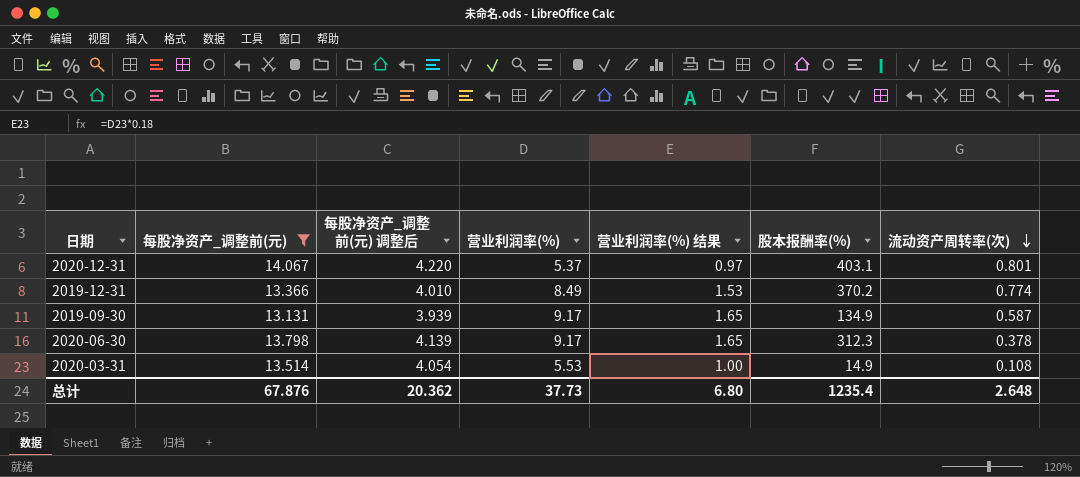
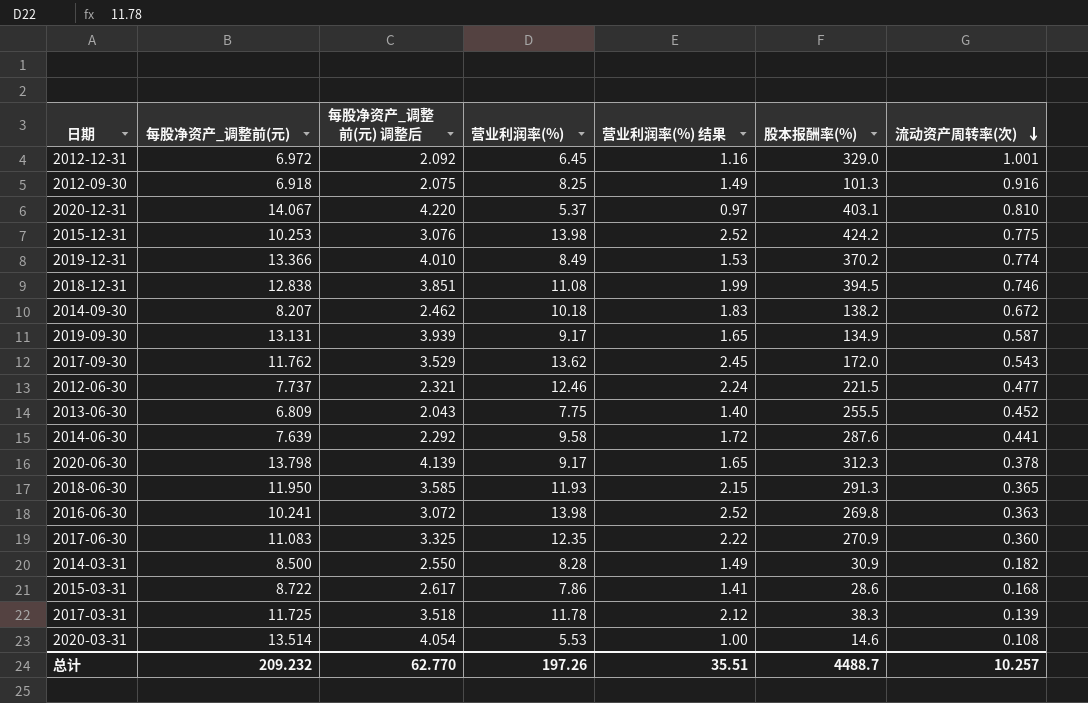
filter: 每股净资产_调整前(元) >= 13.131 -> none
2020-12-31 | 流动资产周转率(次): 0.801 -> 0.810
2020-03-31 | 股本报酬率(%): 14.9 -> 14.6
总计 | 每股净资产_调整前(元): 67.876 -> 209.232
总计 | 每股净资产_调整前(元) 调整后: 20.362 -> 62.770
总计 | 营业利润率(%): 37.73 -> 197.26
总计 | 营业利润率(%) 结果: 6.80 -> 35.51
总计 | 股本报酬率(%): 1235.4 -> 4488.7
总计 | 流动资产周转率(次): 2.648 -> 10.257

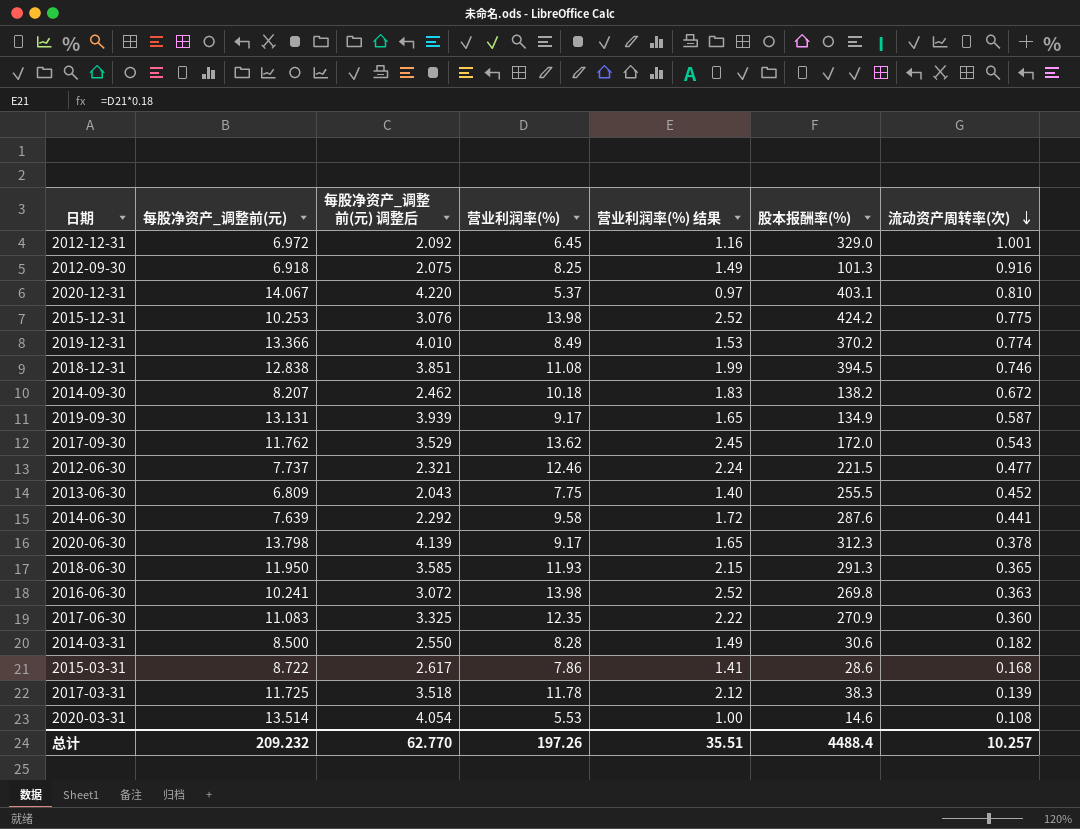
2014-03-31 | 股本报酬率(%): 30.9 -> 30.6
总计 | 股本报酬率(%): 4488.7 -> 4488.4

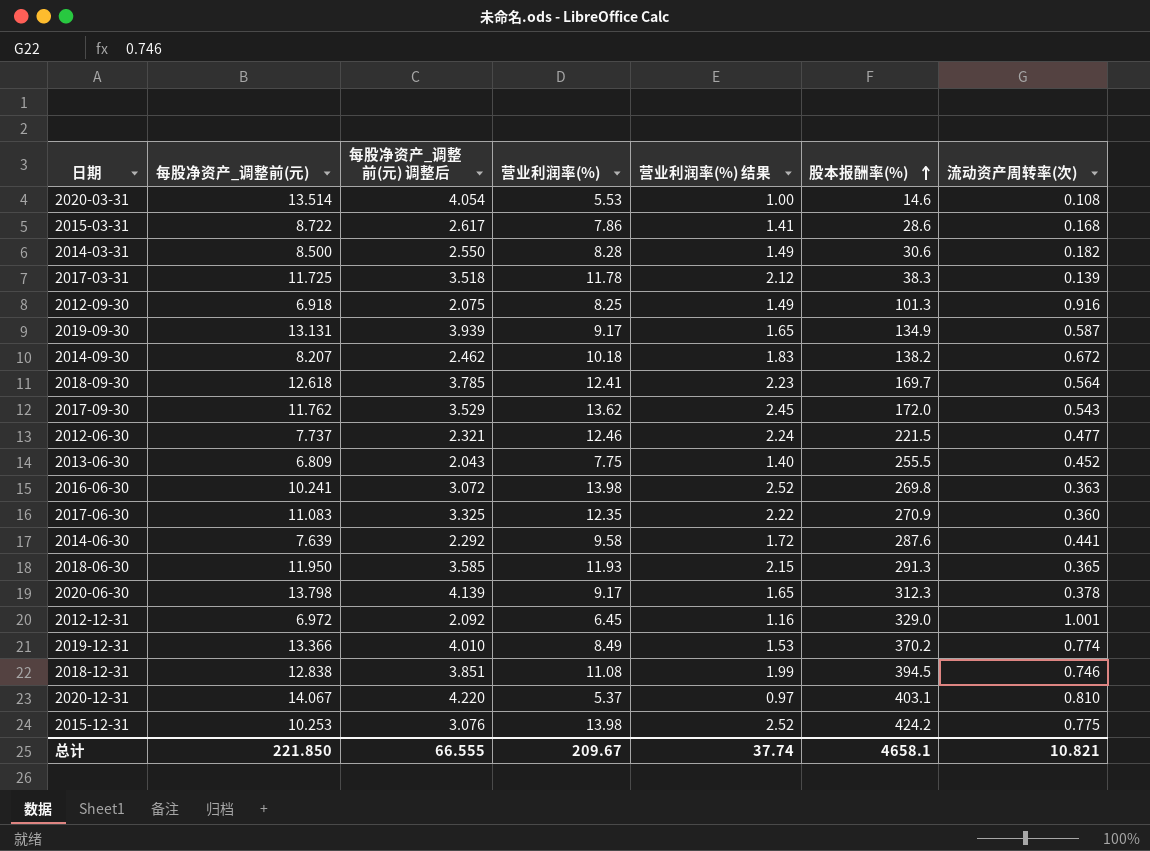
row order: 流动资产周转率(次) descending -> 股本报酬率(%) ascending
row 2018-09-30: none -> 12.618 | 3.785 | 12.41 | 2.23 | 169.7 | 0.564
总计 | 每股净资产_调整前(元): 209.232 -> 221.850
总计 | 每股净资产_调整前(元) 调整后: 62.770 -> 66.555
总计 | 营业利润率(%): 197.26 -> 209.67
总计 | 营业利润率(%) 结果: 35.51 -> 37.74
总计 | 股本报酬率(%): 4488.4 -> 4658.1
总计 | 流动资产周转率(次): 10.257 -> 10.821

